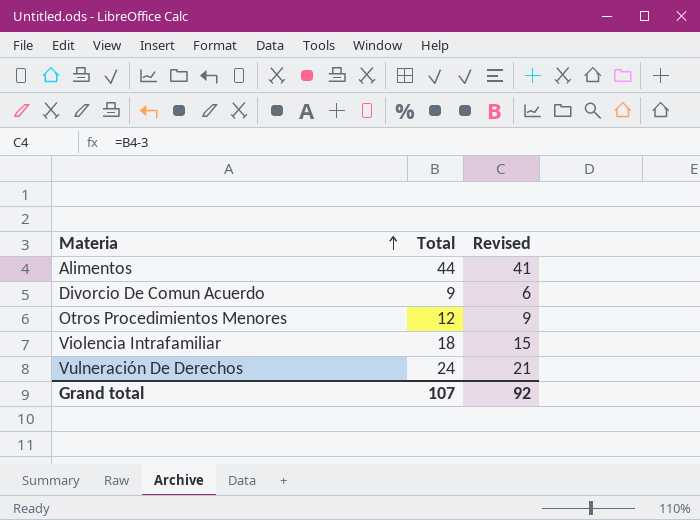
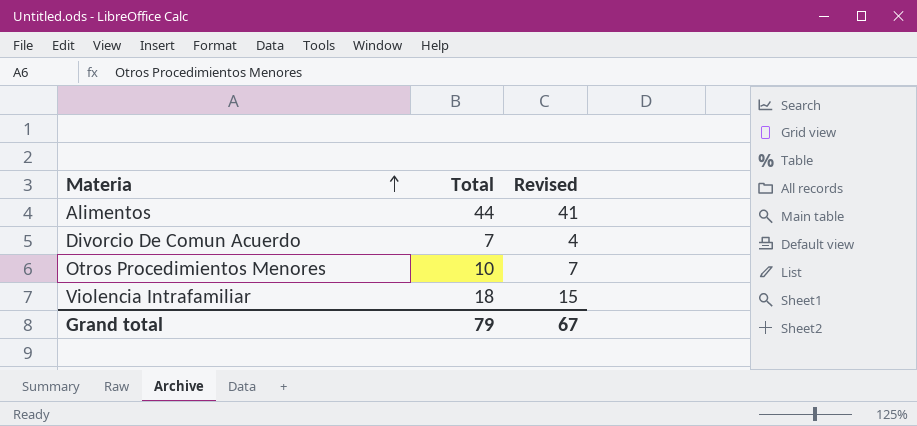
row Vulneración De Derechos: 24 | 21 -> none
Divorcio De Comun Acuerdo | Total: 9 -> 7
Divorcio De Comun Acuerdo | Revised: 6 -> 4
Otros Procedimientos Menores | Total: 12 -> 10
Otros Procedimientos Menores | Revised: 9 -> 7
Grand total | Total: 107 -> 79
Grand total | Revised: 92 -> 67

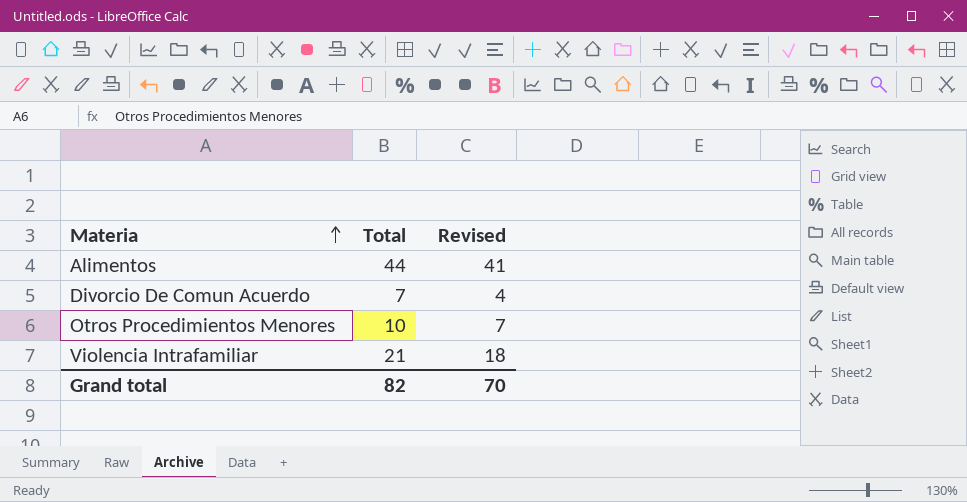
Violencia Intrafamiliar | Total: 18 -> 21
Violencia Intrafamiliar | Revised: 15 -> 18
Grand total | Total: 79 -> 82
Grand total | Revised: 67 -> 70

